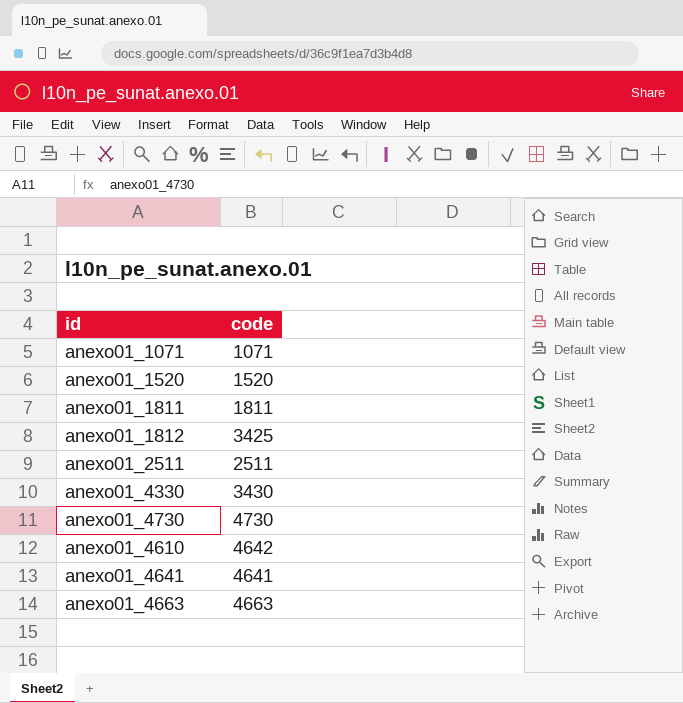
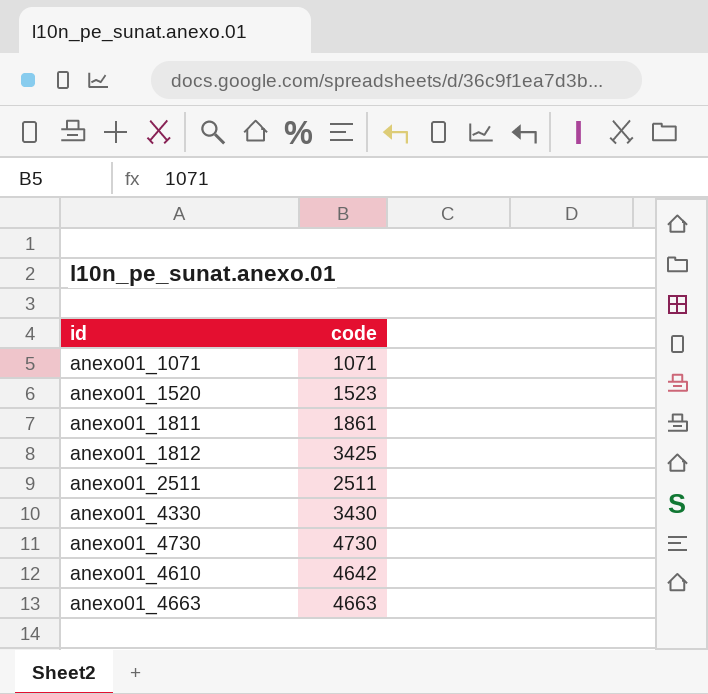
row anexo01_4641: 4641 -> none
anexo01_1520 | code: 1520 -> 1523
anexo01_1811 | code: 1811 -> 1861

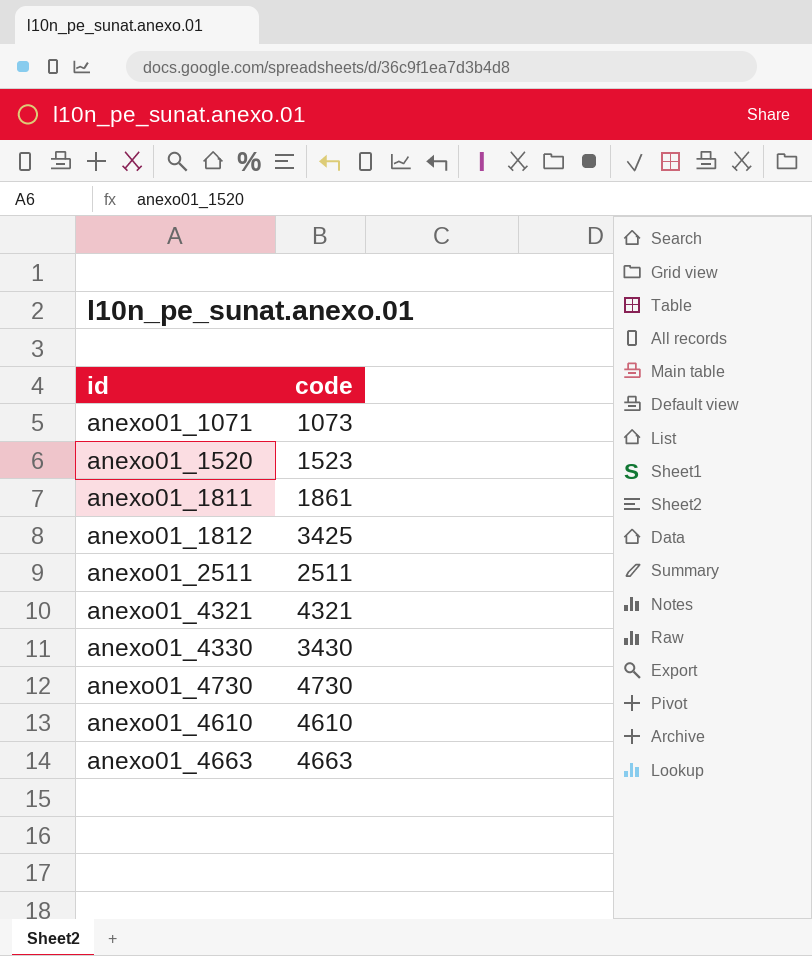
anexo01_1071 | code: 1071 -> 1073
row anexo01_4321: none -> 4321
anexo01_4610 | code: 4642 -> 4610

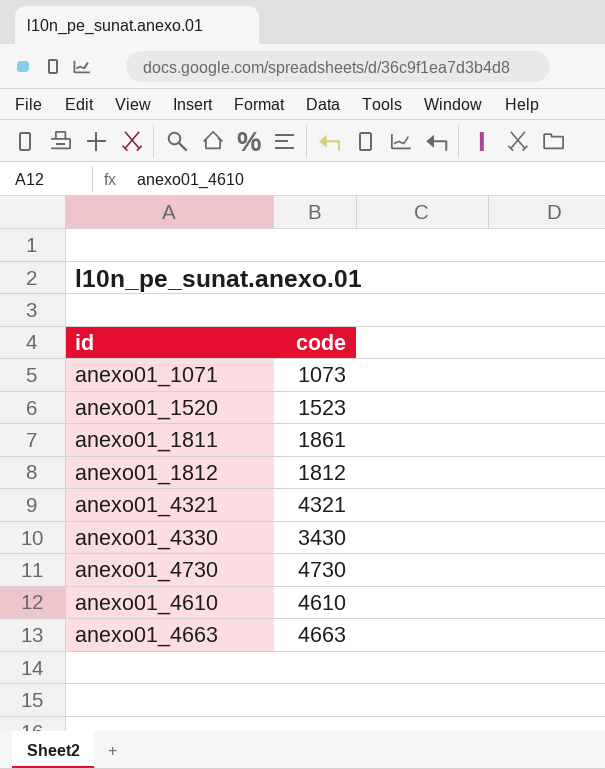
row anexo01_2511: 2511 -> none
anexo01_1812 | code: 3425 -> 1812

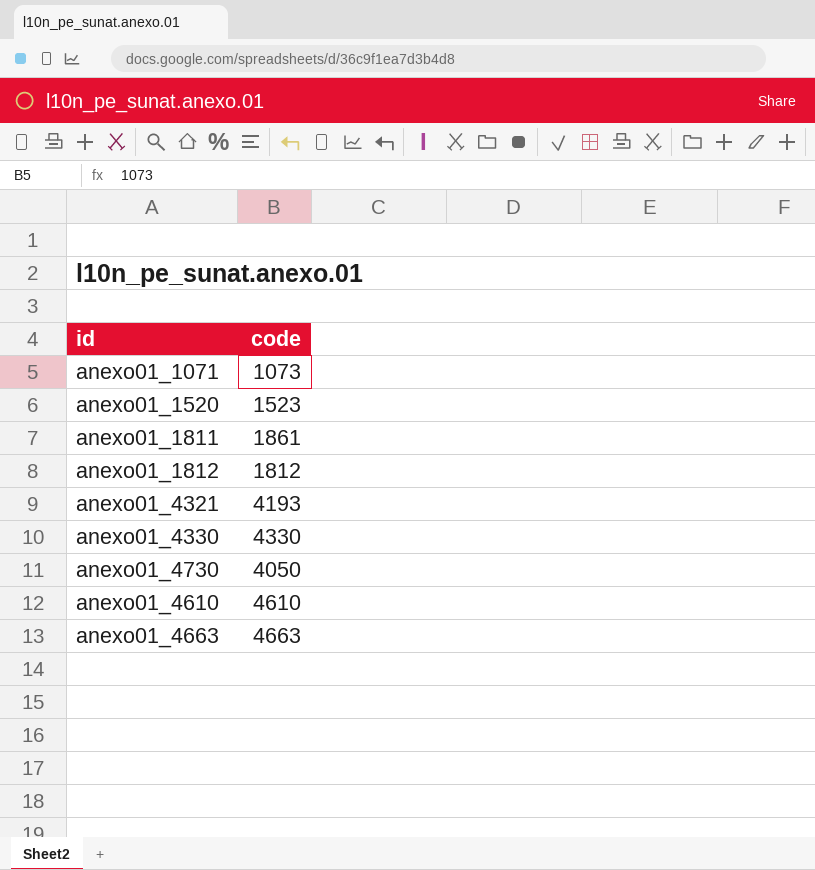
anexo01_4321 | code: 4321 -> 4193
anexo01_4330 | code: 3430 -> 4330
anexo01_4730 | code: 4730 -> 4050

